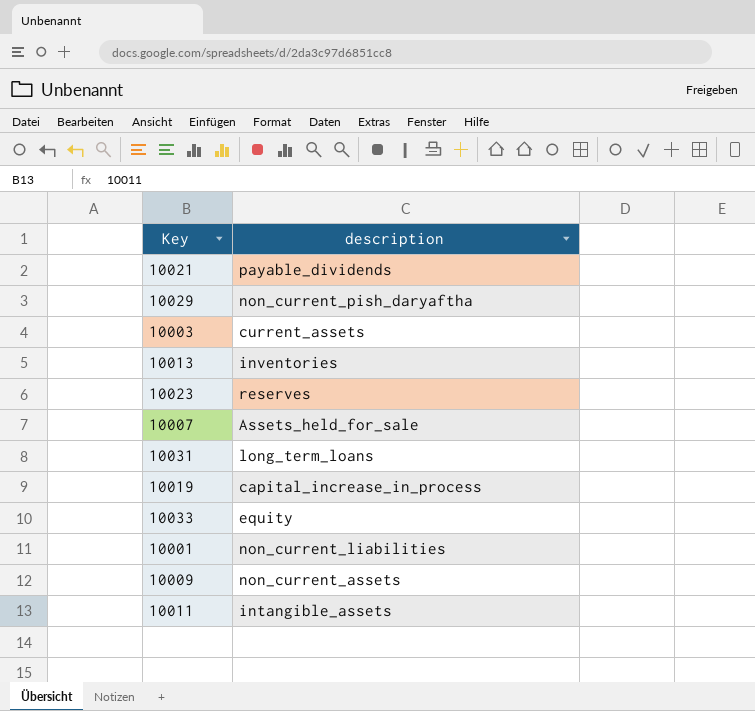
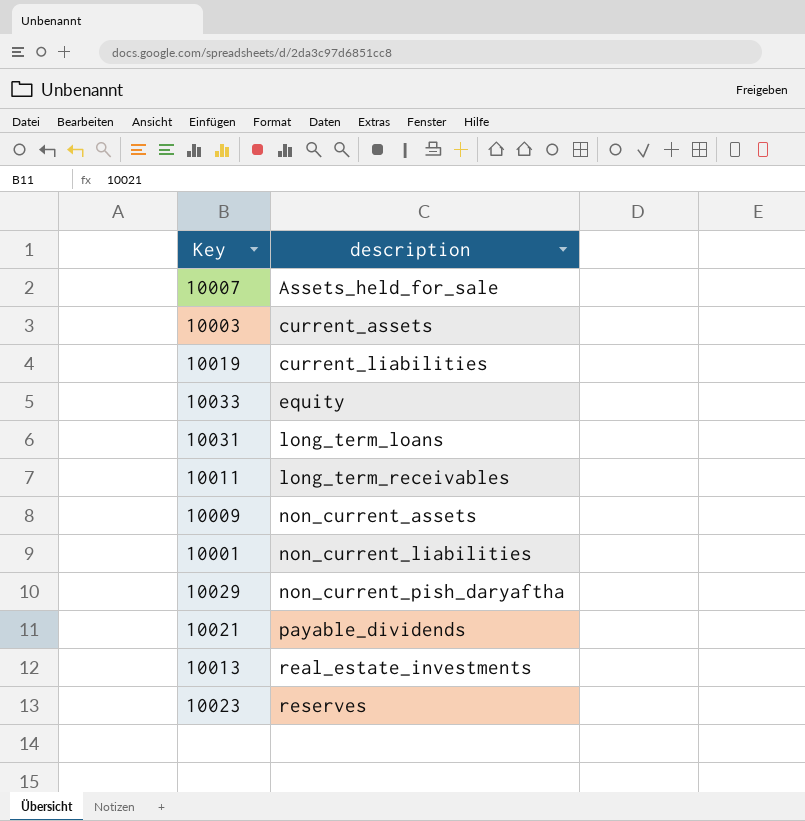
row order: none -> description ascending
10019 | description: capital_increase_in_process -> current_liabilities
10011 | description: intangible_assets -> long_term_receivables
10013 | description: inventories -> real_estate_investments

